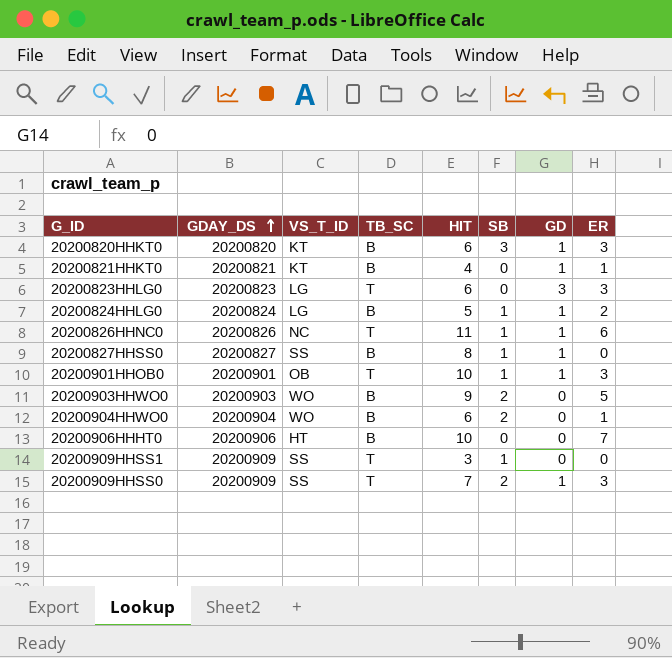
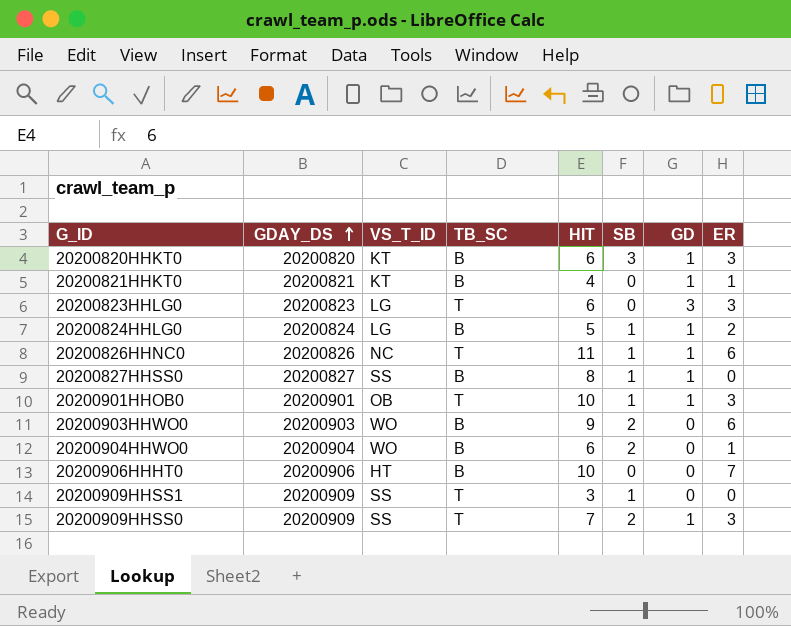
20200903HHWO0 | ER: 5 -> 6

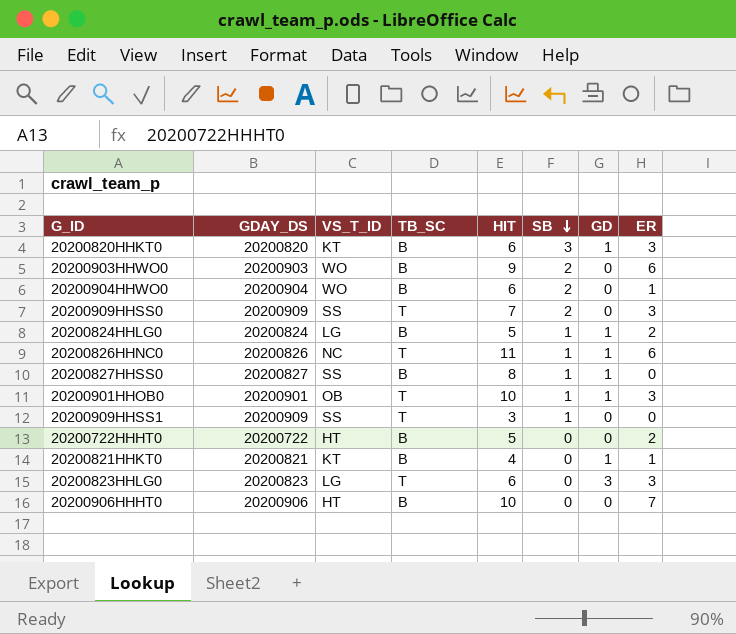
row order: GDAY_DS ascending -> SB descending
20200909HHSS0 | GD: 1 -> 0
row 20200722HHHT0: none -> 20200722 | HT | B | 5 | 0 | 0 | 2

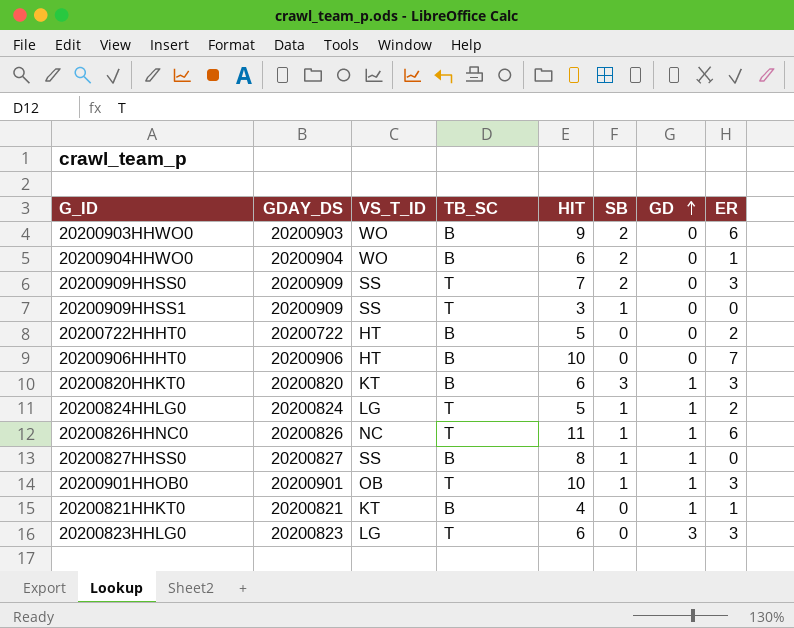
row order: SB descending -> GD ascending
20200824HHLG0 | TB_SC: B -> T

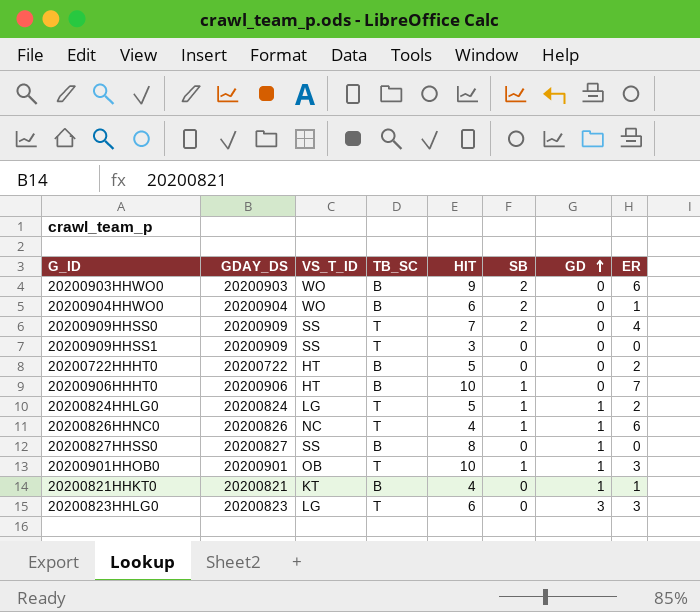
row 20200820HHKT0: 20200820 | KT | B | 6 | 3 | 1 | 3 -> none
20200909HHSS0 | ER: 3 -> 4
20200909HHSS1 | SB: 1 -> 0
20200906HHHT0 | SB: 0 -> 1
20200826HHNC0 | HIT: 11 -> 4
20200827HHSS0 | SB: 1 -> 0

